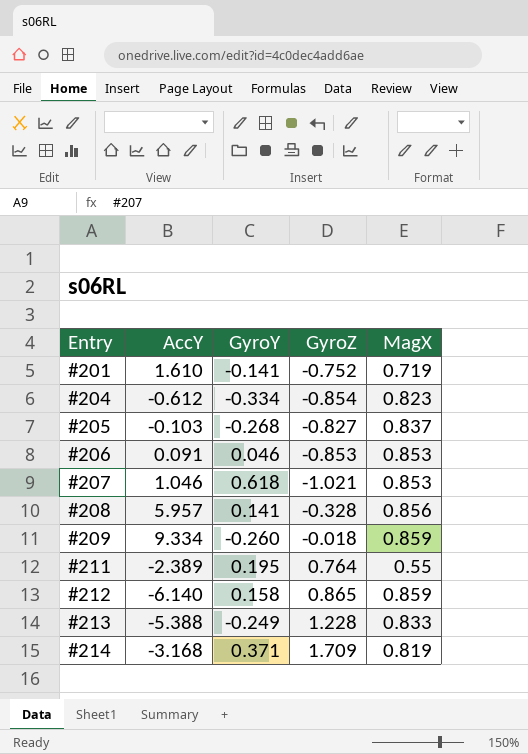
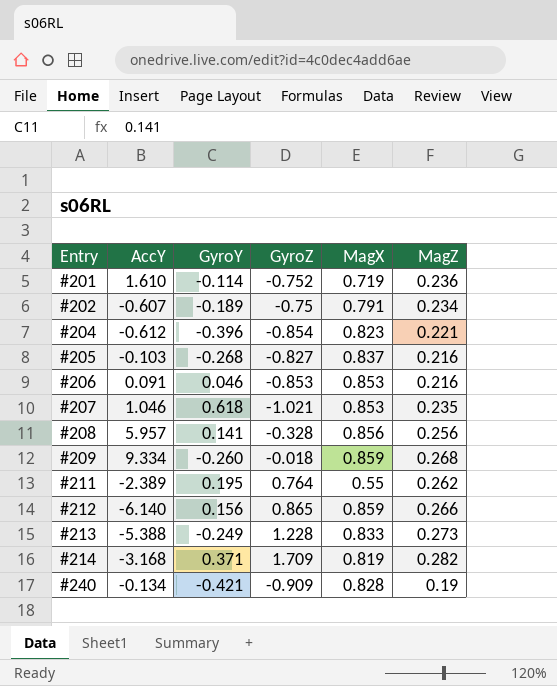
column MagZ | position: none -> 6
#201 | GyroY: -0.141 -> -0.114
row #202: none -> -0.607 | -0.189 | -0.75 | 0.791 | 0.234
#204 | GyroY: -0.334 -> -0.396
#212 | GyroY: 0.158 -> 0.156
row #240: none -> -0.134 | -0.421 | -0.909 | 0.828 | 0.19

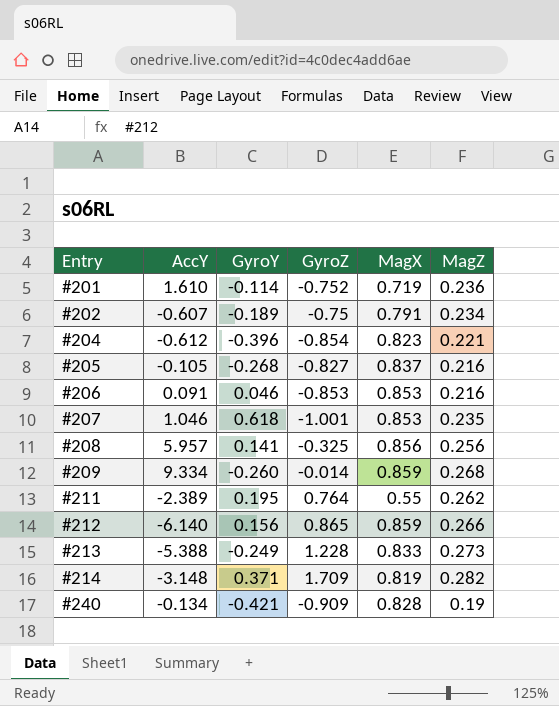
#205 | AccY: -0.103 -> -0.105
#207 | GyroZ: -1.021 -> -1.001
#208 | GyroZ: -0.328 -> -0.325
#209 | GyroZ: -0.018 -> -0.014
#214 | AccY: -3.168 -> -3.148

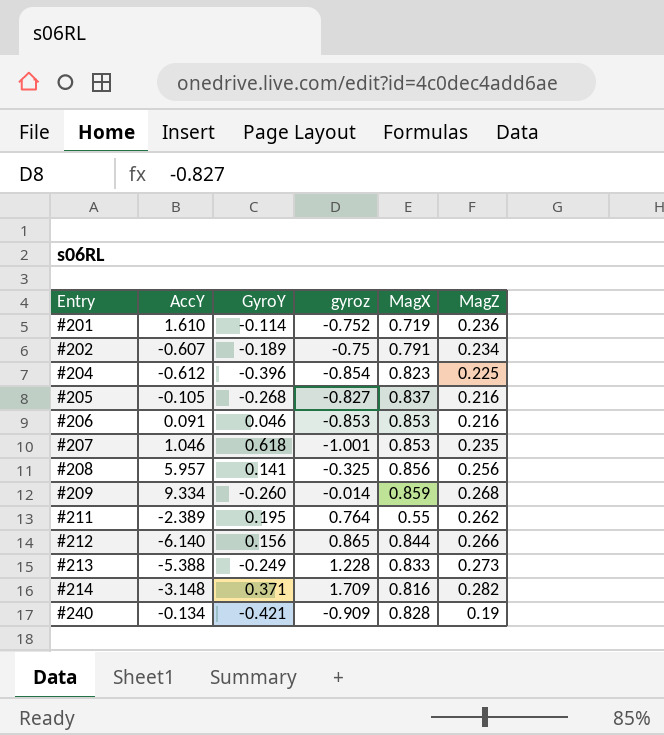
column name: GyroZ -> gyroz
#204 | MagZ: 0.221 -> 0.225
#212 | MagX: 0.859 -> 0.844
#214 | MagX: 0.819 -> 0.816

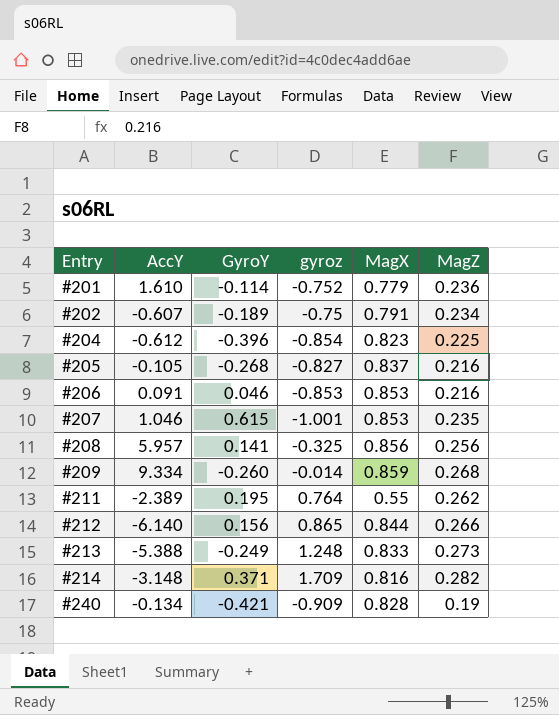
#201 | MagX: 0.719 -> 0.779
#207 | GyroY: 0.618 -> 0.615
#213 | gyroz: 1.228 -> 1.248

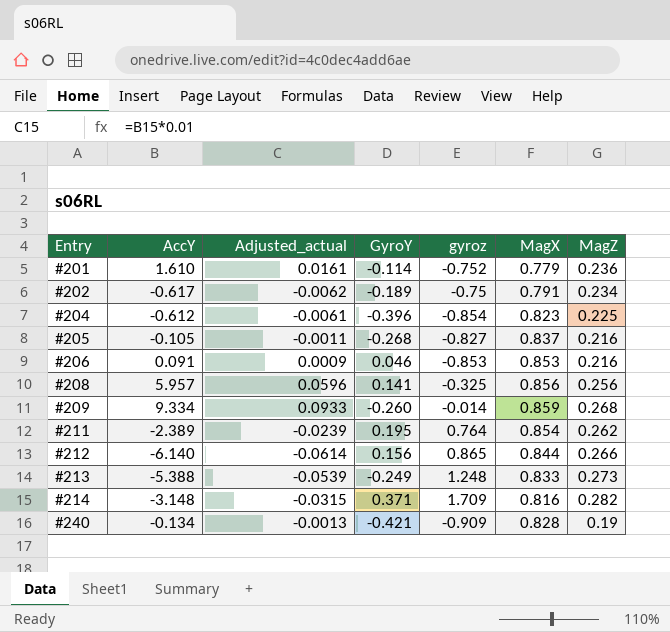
column Adjusted_actual | formula: none -> [AccY] * 0.01
row #207: 1.046 | 0.615 | -1.001 | 0.853 | 0.235 -> none
#202 | AccY: -0.607 -> -0.617
#211 | MagX: 0.55 -> 0.854

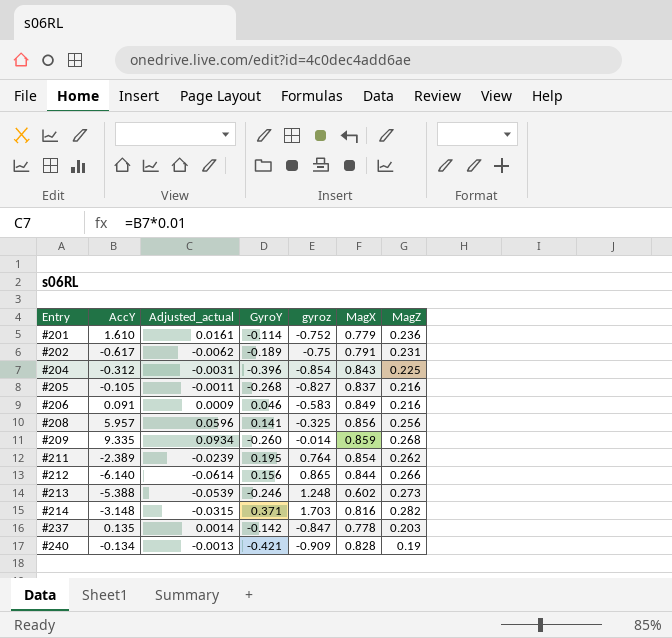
#202 | MagZ: 0.234 -> 0.231
#204 | AccY: -0.612 -> -0.312
#204 | Adjusted_actual: -0.0061 -> -0.0031
#204 | MagX: 0.823 -> 0.843
#206 | gyroz: -0.853 -> -0.583
#206 | MagX: 0.853 -> 0.849
#209 | AccY: 9.334 -> 9.335
#209 | Adjusted_actual: 0.0933 -> 0.0934
#213 | GyroY: -0.249 -> -0.246
#213 | MagX: 0.833 -> 0.602
#214 | gyroz: 1.709 -> 1.703
row #237: none -> 0.135 | 0.0014 | -0.142 | -0.847 | 0.778 | 0.203

